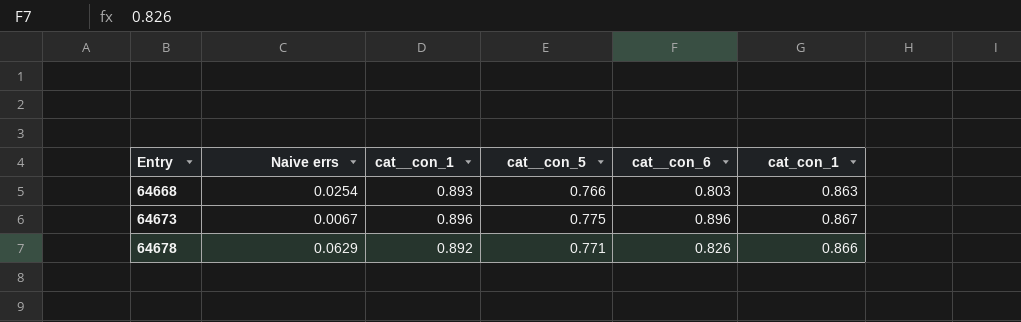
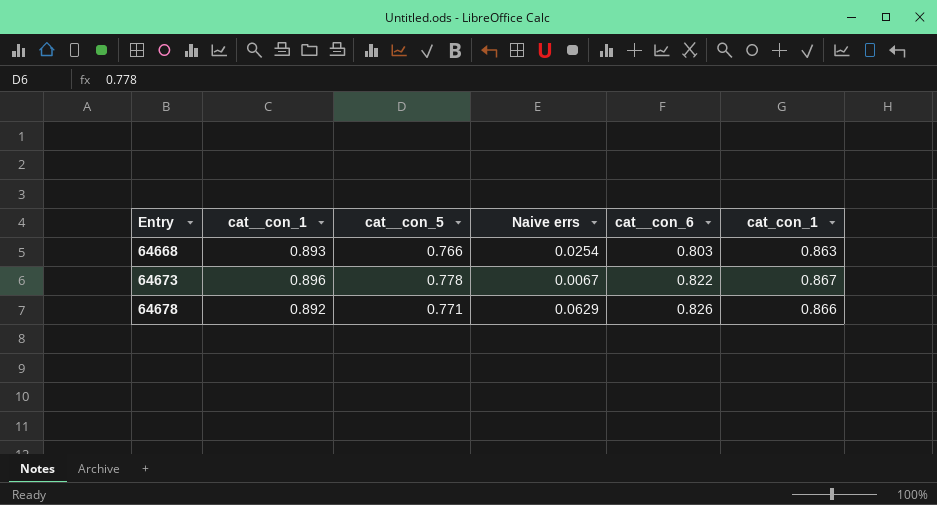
column Naive errs | position: 2 -> 4
64673 | cat__con_5: 0.775 -> 0.778
64673 | cat__con_6: 0.896 -> 0.822

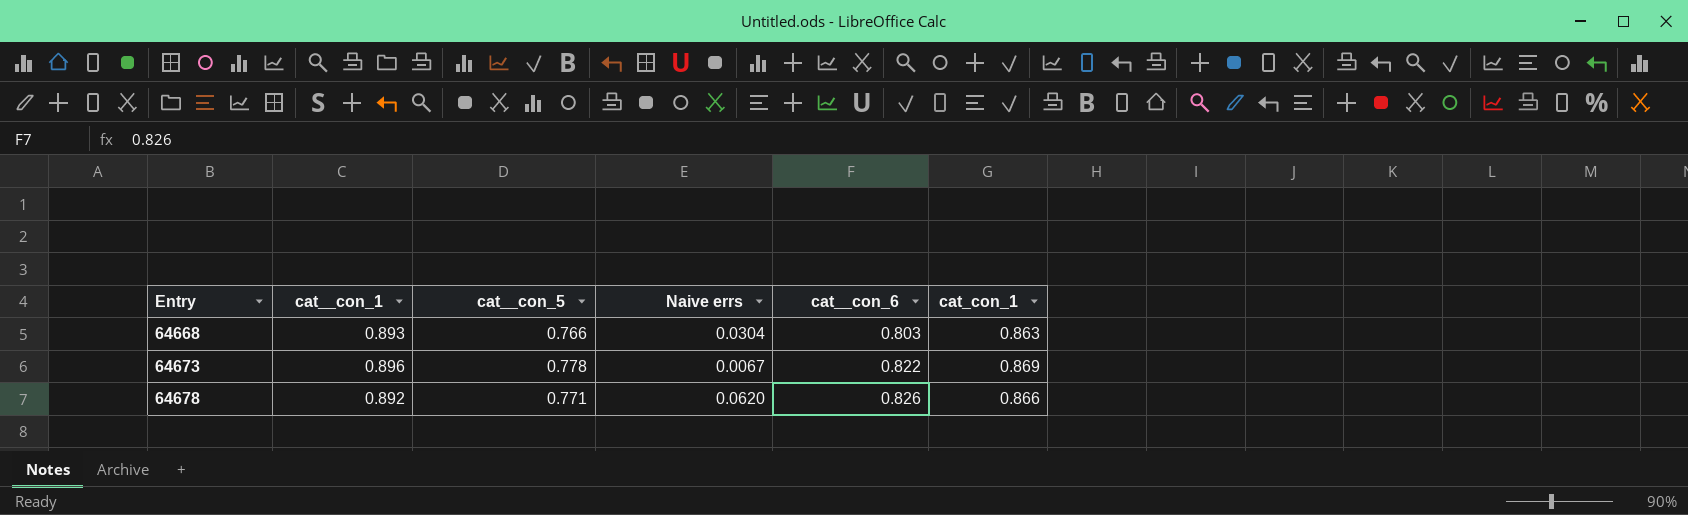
64668 | Naive errs: 0.0254 -> 0.0304
64673 | cat_con_1: 0.867 -> 0.869
64678 | Naive errs: 0.0629 -> 0.0620

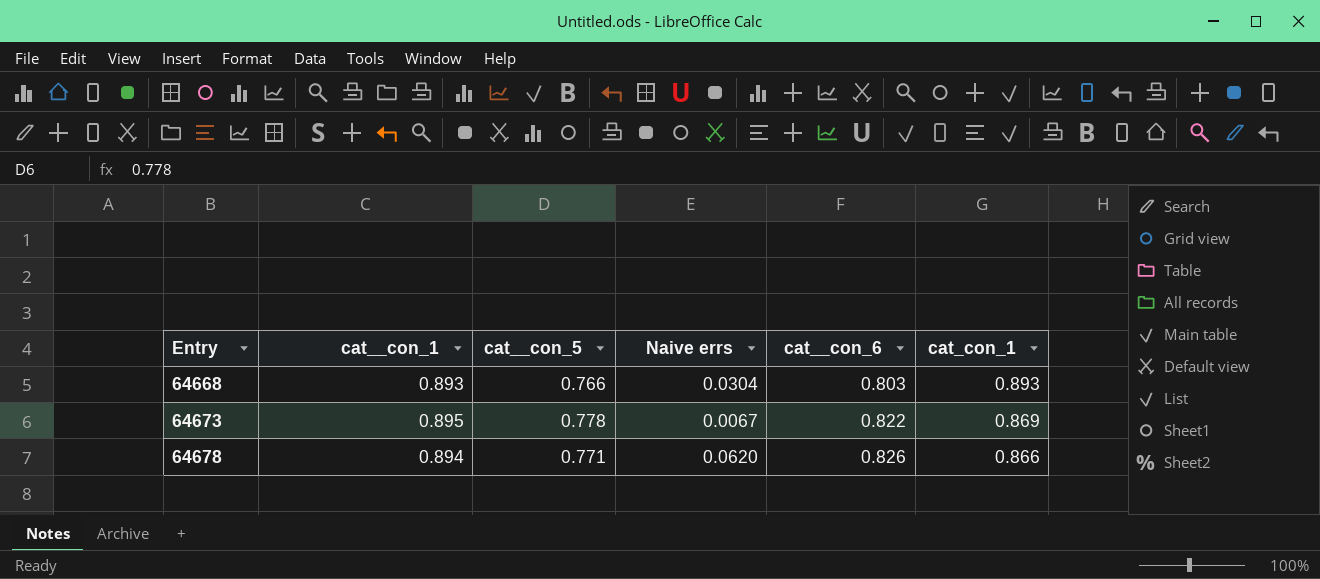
64668 | cat_con_1: 0.863 -> 0.893
64673 | cat__con_1: 0.896 -> 0.895
64678 | cat__con_1: 0.892 -> 0.894

